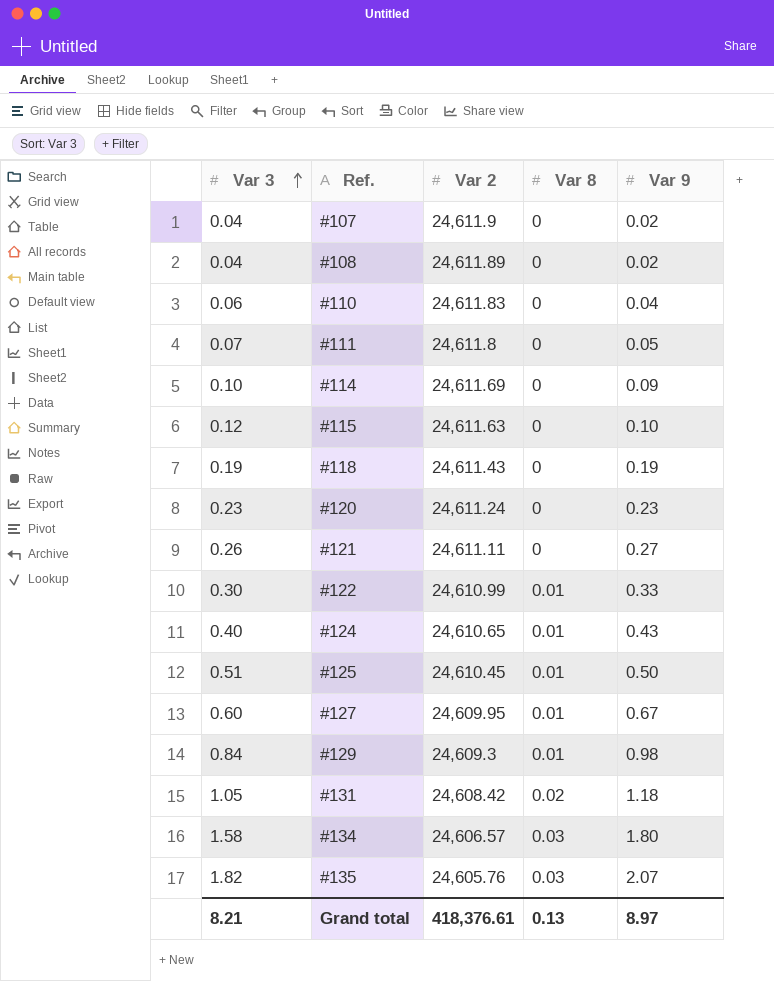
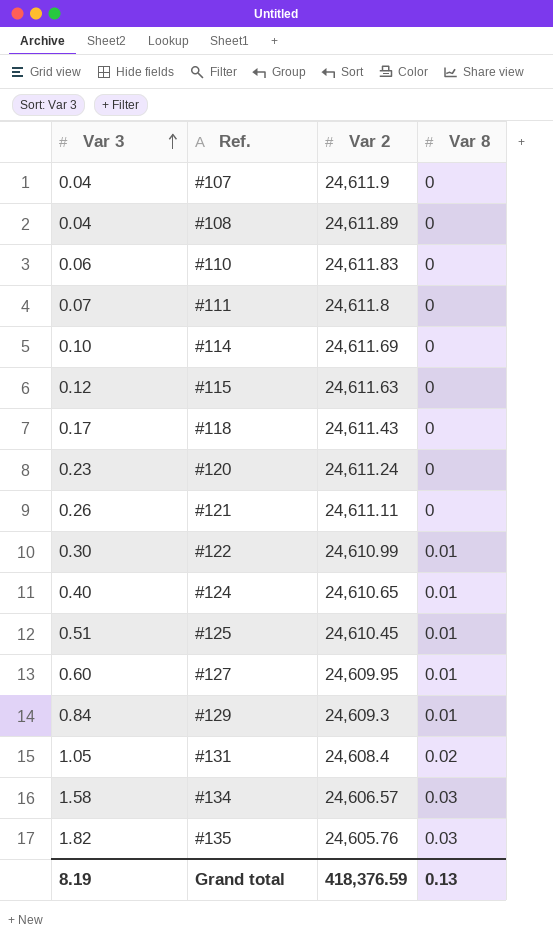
column Var 9 | position: 5 -> none
#118 | Var 3: 0.19 -> 0.17
#131 | Var 2: 24,608.42 -> 24,608.4
Grand total | Var 3: 8.21 -> 8.19
Grand total | Var 2: 418,376.61 -> 418,376.59

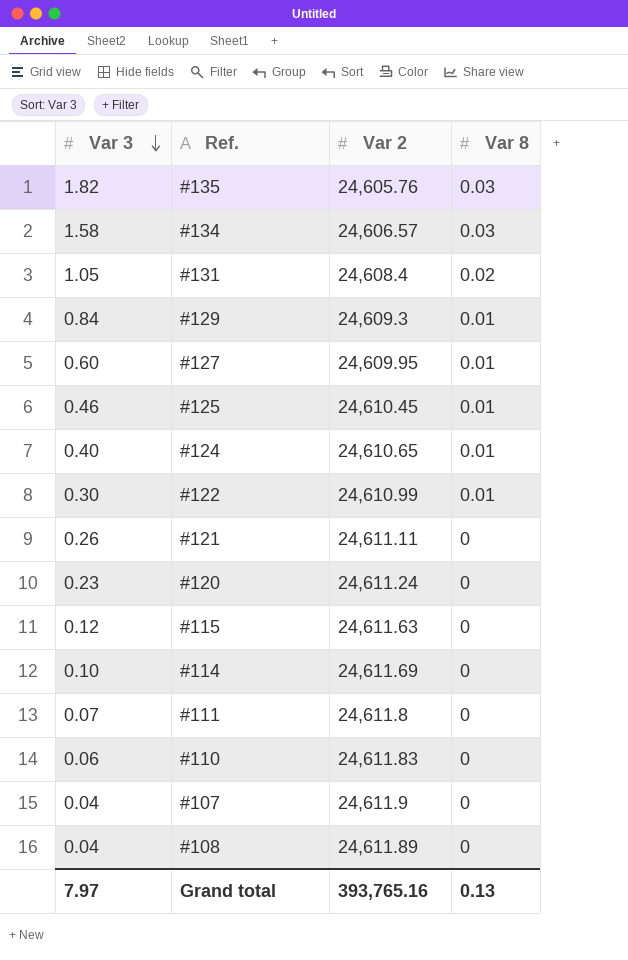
row order: Var 3 ascending -> Var 3 descending
row #118: 0.17 | 24,611.43 | 0 -> none
#125 | Var 3: 0.51 -> 0.46
Grand total | Var 3: 8.19 -> 7.97
Grand total | Var 2: 418,376.59 -> 393,765.16

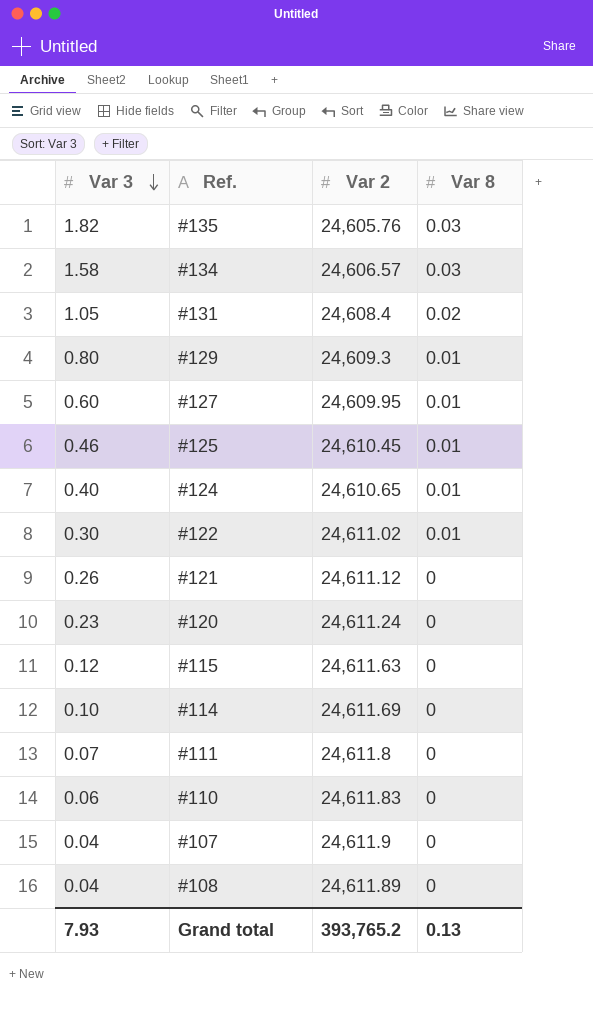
#129 | Var 3: 0.84 -> 0.80
#122 | Var 2: 24,610.99 -> 24,611.02
#121 | Var 2: 24,611.11 -> 24,611.12
Grand total | Var 3: 7.97 -> 7.93
Grand total | Var 2: 393,765.16 -> 393,765.2

